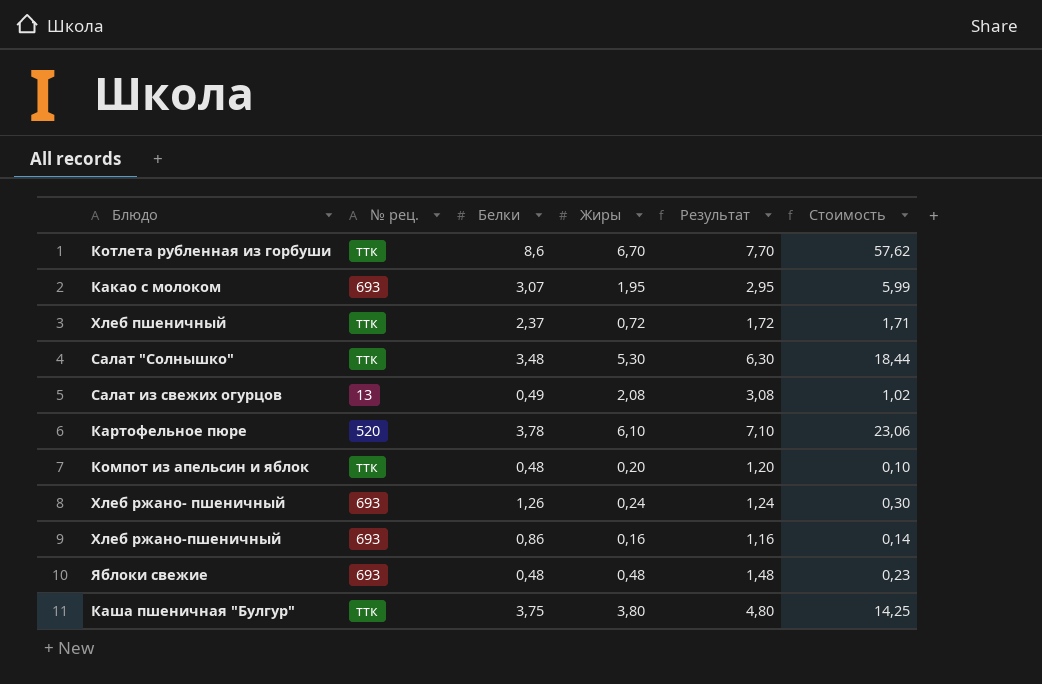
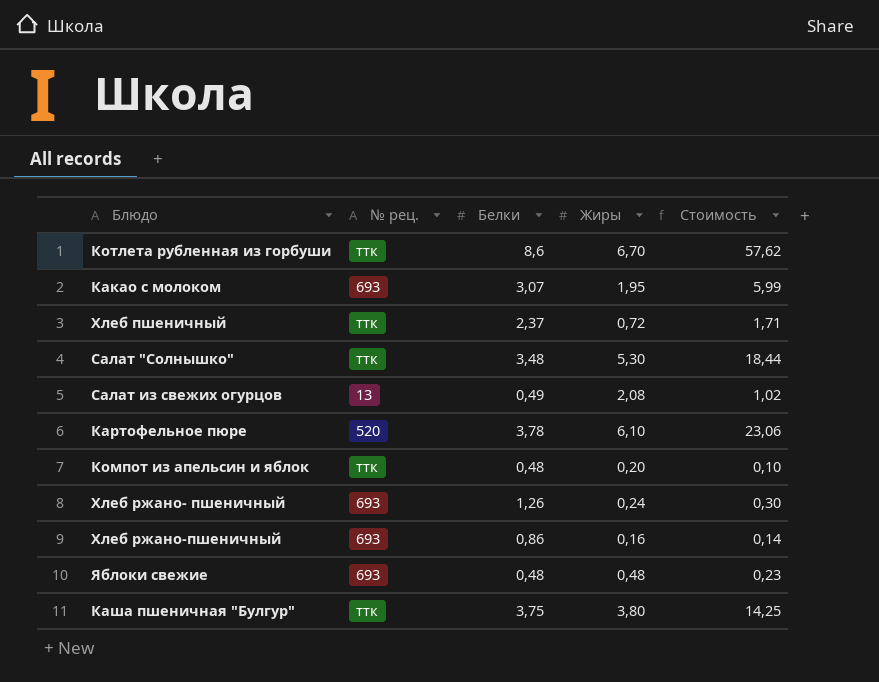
column Результат | formula: [Жиры] + 1 -> none

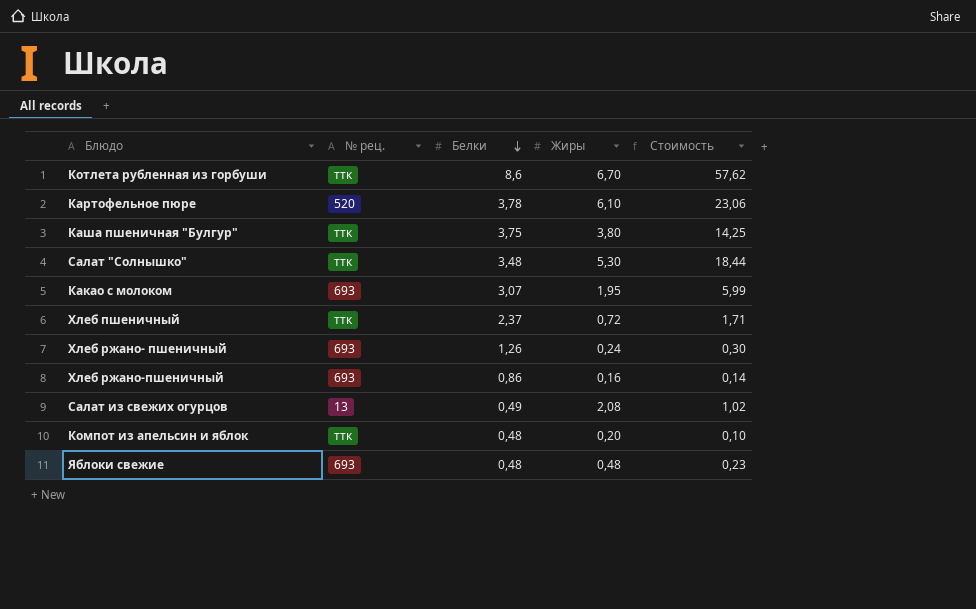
row order: none -> Белки descending

